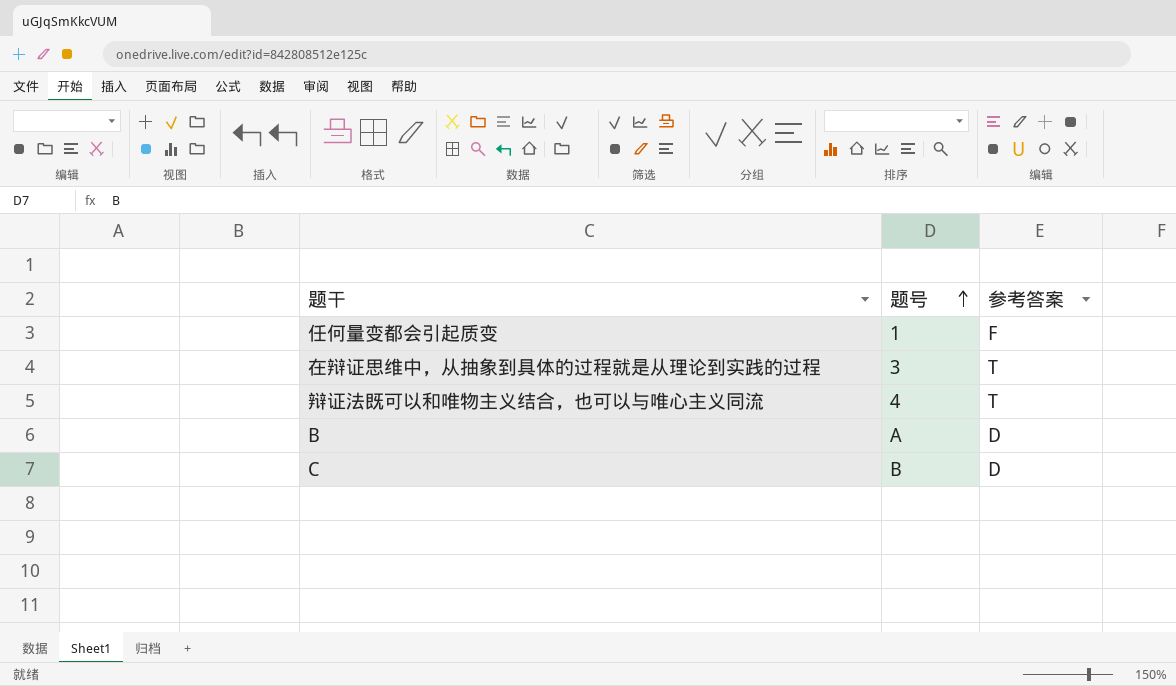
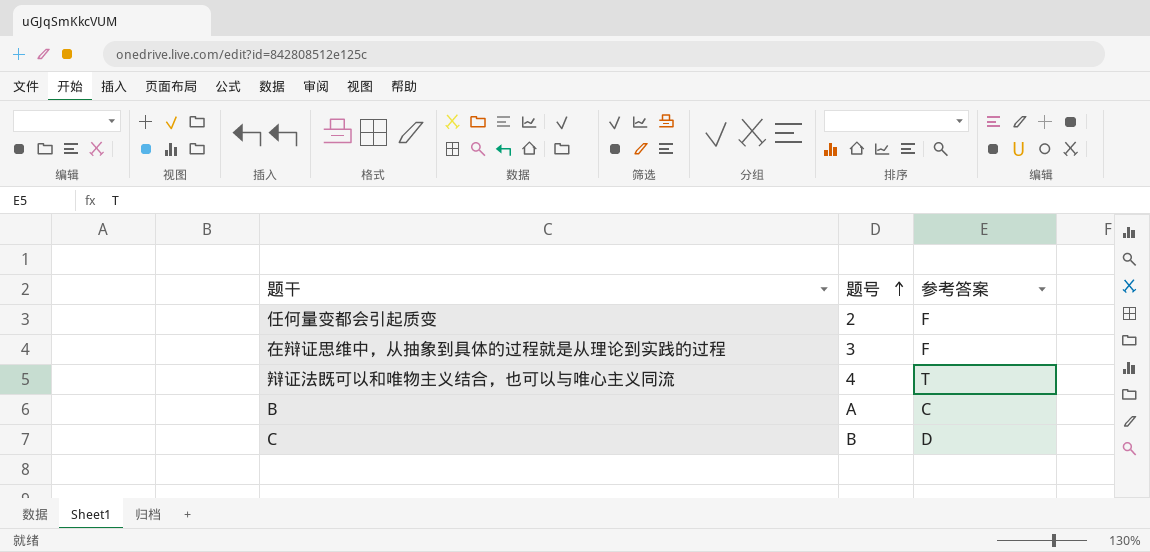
任何量变都会引起质变 | 题号: 1 -> 2
在辩证思维中，从抽象到具体的过程就是从理论到实践的过程 | 参考答案: T -> F
B | 参考答案: D -> C

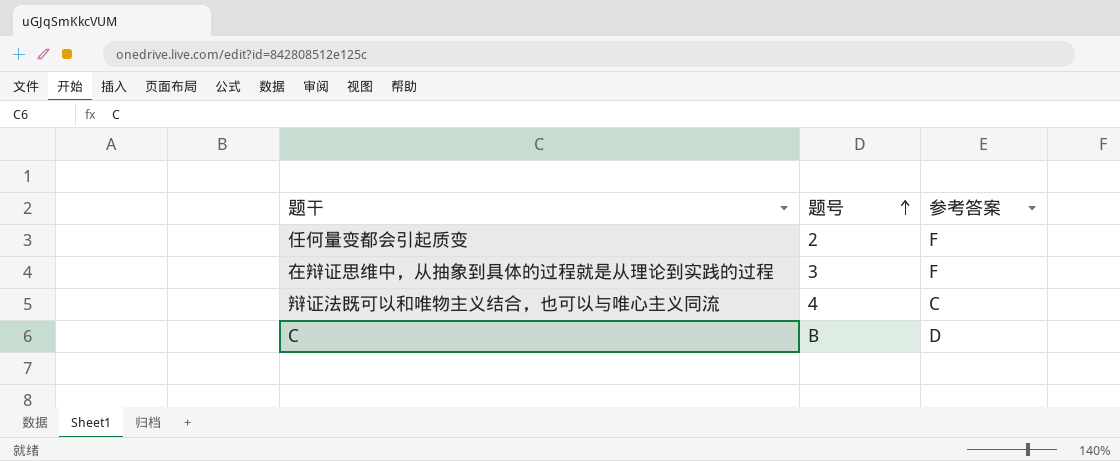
row B: A | C -> none
辩证法既可以和唯物主义结合，也可以与唯心主义同流 | 参考答案: T -> C

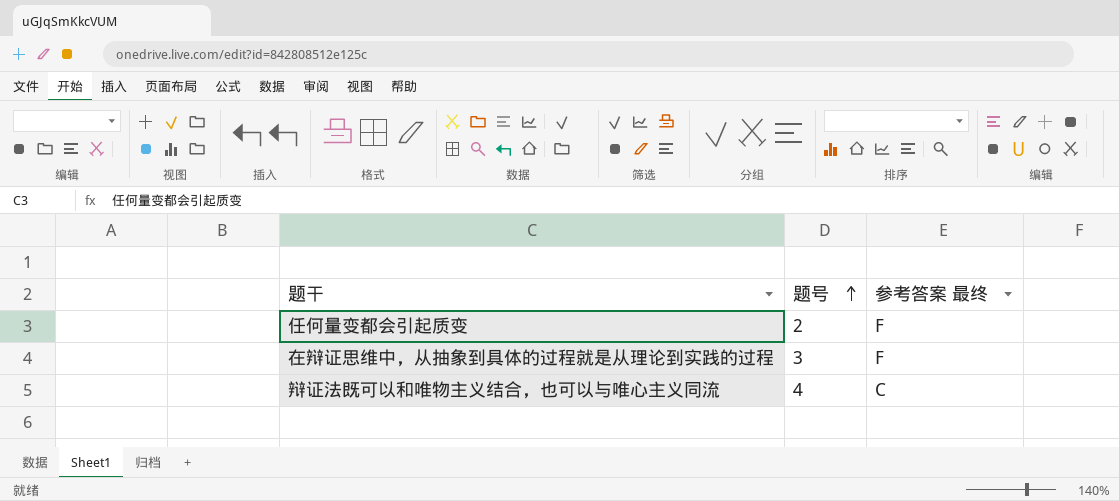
column name: 参考答案 -> 参考答案 最终
row C: B | D -> none

